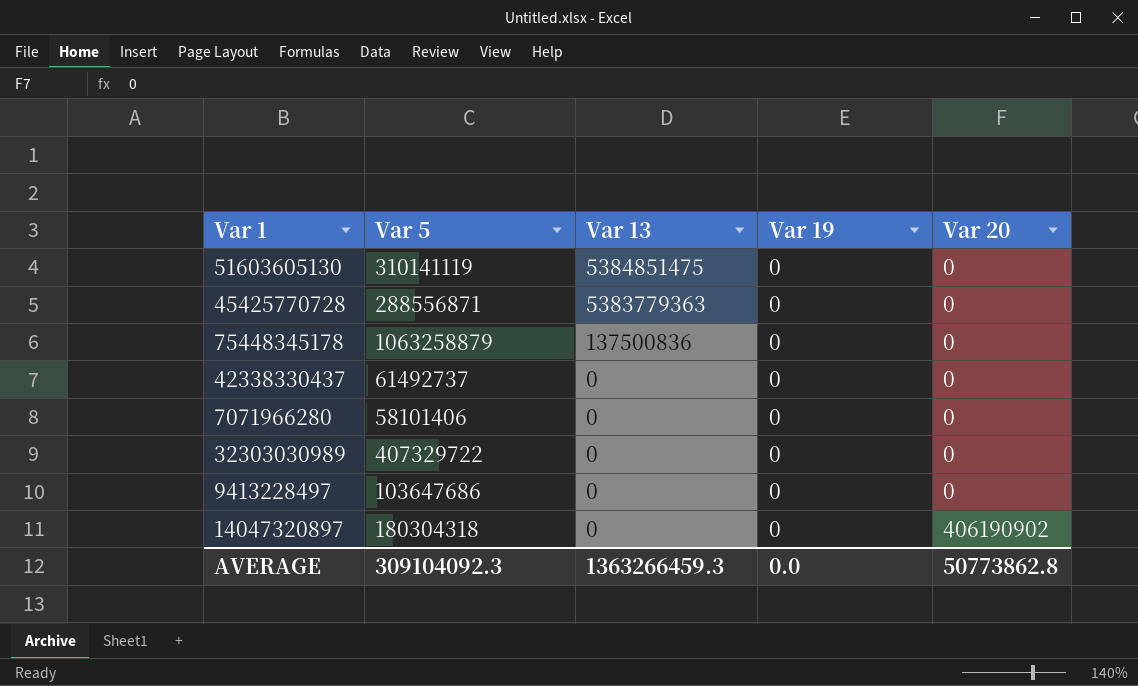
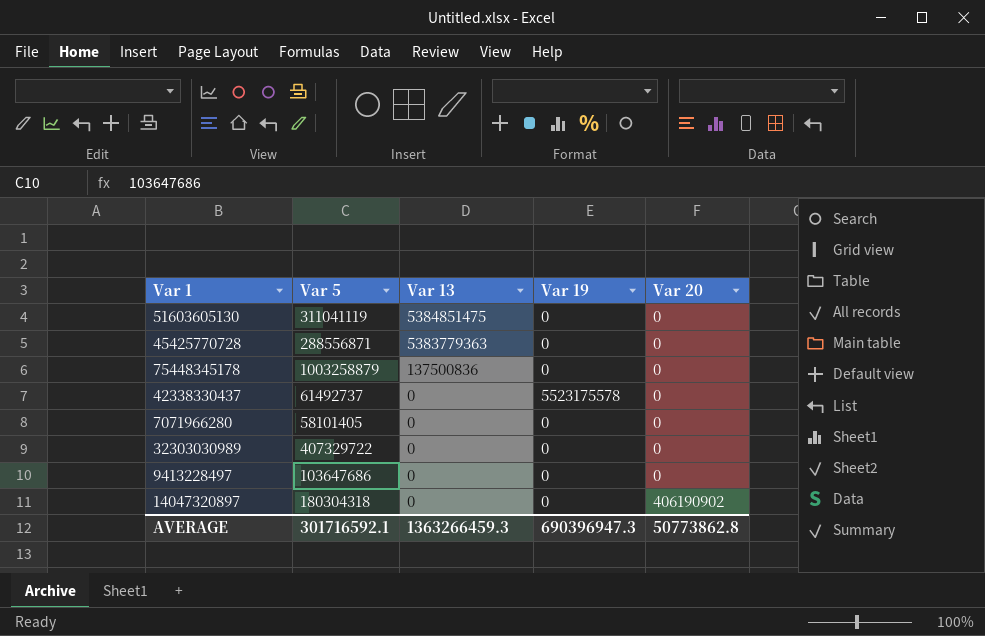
51603605130 | Var 5: 310141119 -> 311041119
75448345178 | Var 5: 1063258879 -> 1003258879
42338330437 | Var 19: 0 -> 5523175578
7071966280 | Var 5: 58101406 -> 58101405
AVERAGE | Var 5: 309104092.3 -> 301716592.1
AVERAGE | Var 19: 0.0 -> 690396947.3

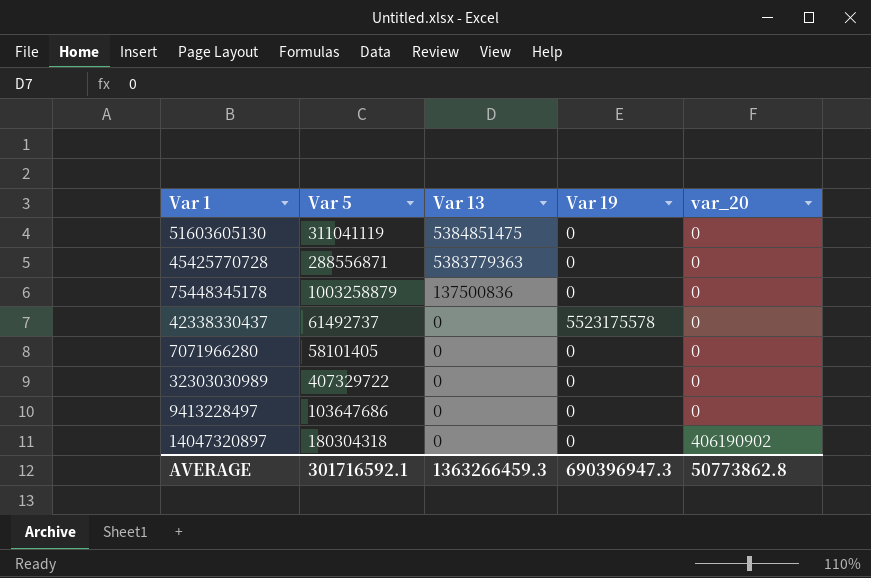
column name: Var 20 -> var_20

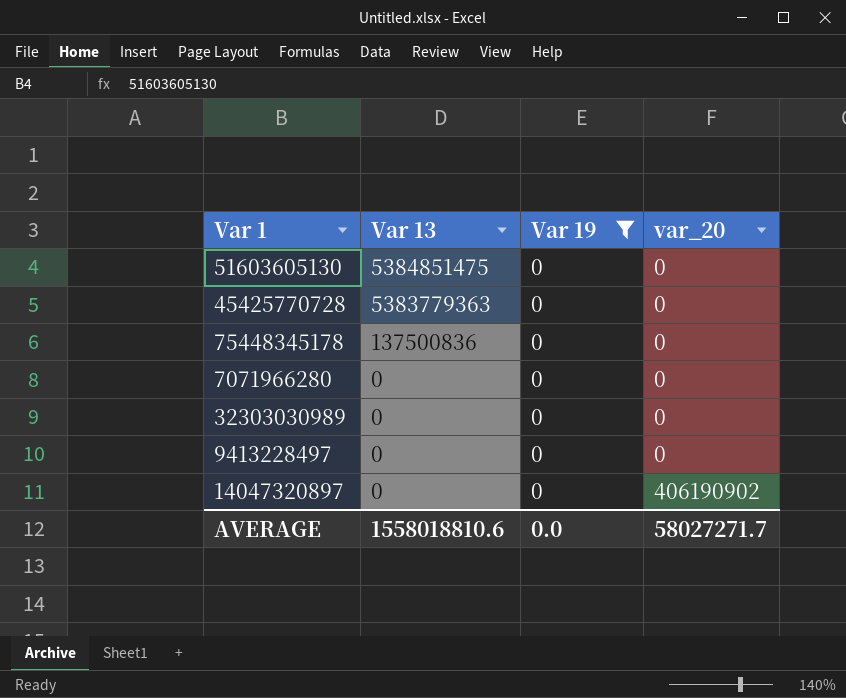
filter: none -> Var 19 = 0
column Var 5 | position: 2 -> none
AVERAGE | Var 13: 1363266459.3 -> 1558018810.6
AVERAGE | Var 19: 690396947.3 -> 0.0
AVERAGE | var_20: 50773862.8 -> 58027271.7

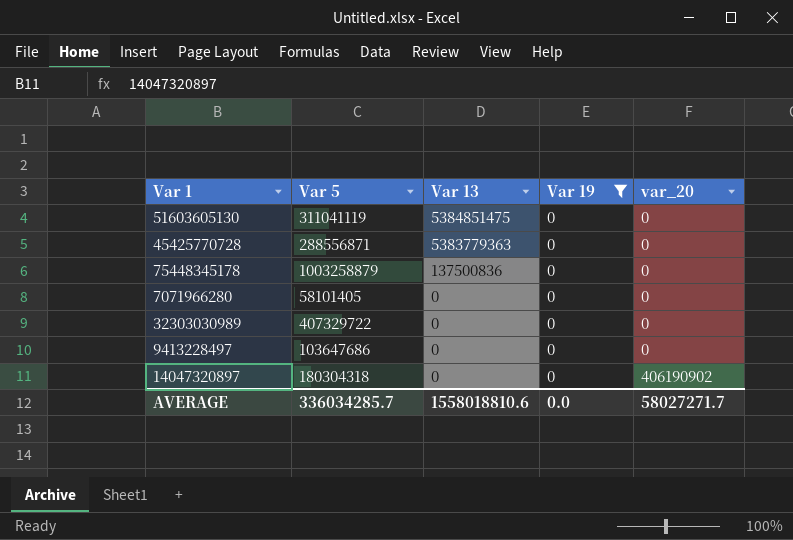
column Var 5 | position: none -> 2

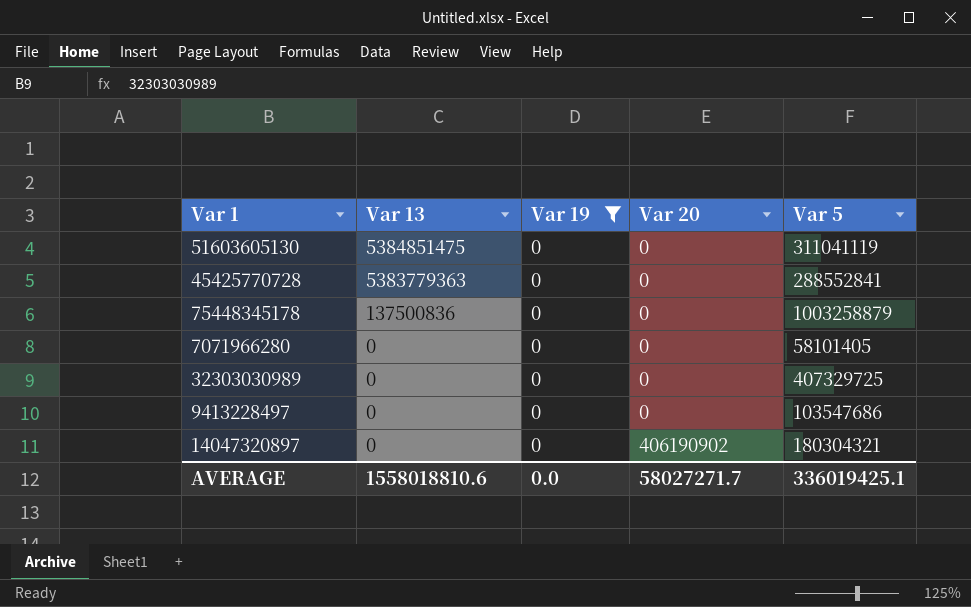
column name: var_20 -> Var 20
column Var 5 | position: 2 -> 5
45425770728 | Var 5: 288556871 -> 288552841
32303030989 | Var 5: 407329722 -> 407329725
9413228497 | Var 5: 103647686 -> 103547686
14047320897 | Var 5: 180304318 -> 180304321
AVERAGE | Var 5: 336034285.7 -> 336019425.1

